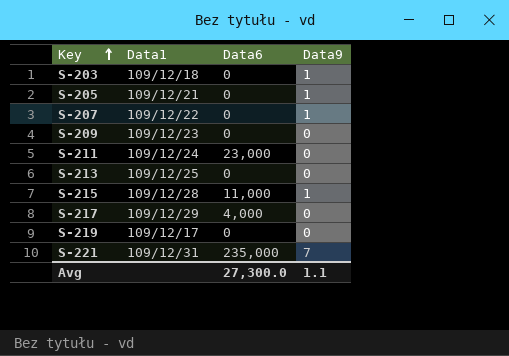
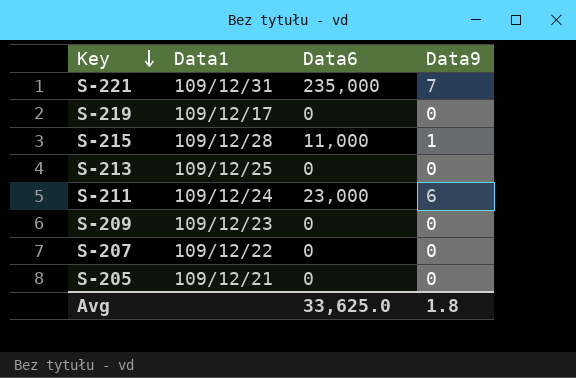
row order: Key ascending -> Key descending
row S-203: 109/12/18 | 0 | 1 -> none
row S-217: 109/12/29 | 4,000 | 0 -> none
S-211 | Data9: 0 -> 6
S-207 | Data9: 1 -> 0
S-205 | Data9: 1 -> 0
Avg | Data6: 27,300.0 -> 33,625.0
Avg | Data9: 1.1 -> 1.8

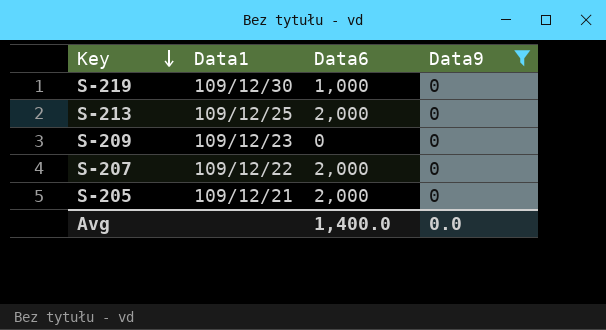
filter: none -> Data9 = 0
S-219 | Data1: 109/12/17 -> 109/12/30
S-219 | Data6: 0 -> 1,000
S-213 | Data6: 0 -> 2,000
S-207 | Data6: 0 -> 2,000
S-205 | Data6: 0 -> 2,000
Avg | Data6: 33,625.0 -> 1,400.0
Avg | Data9: 1.8 -> 0.0

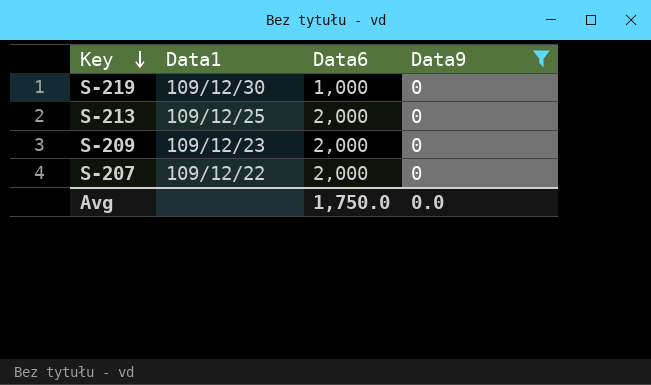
row S-205: 109/12/21 | 2,000 | 0 -> none
S-209 | Data6: 0 -> 2,000
Avg | Data6: 1,400.0 -> 1,750.0

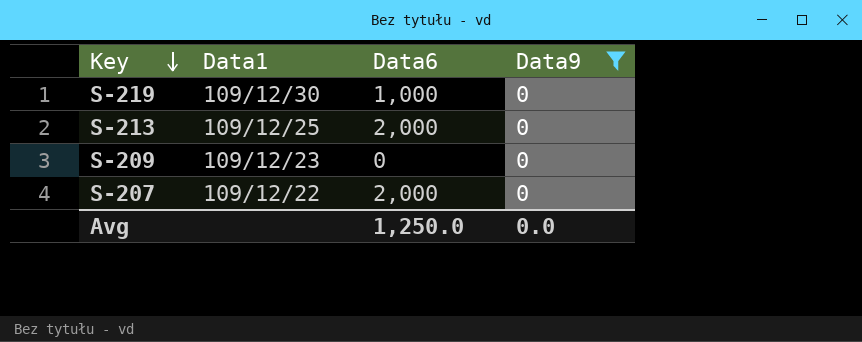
S-209 | Data6: 2,000 -> 0
Avg | Data6: 1,750.0 -> 1,250.0

